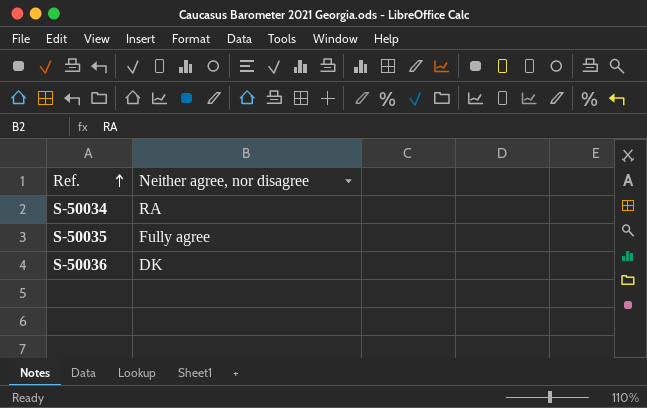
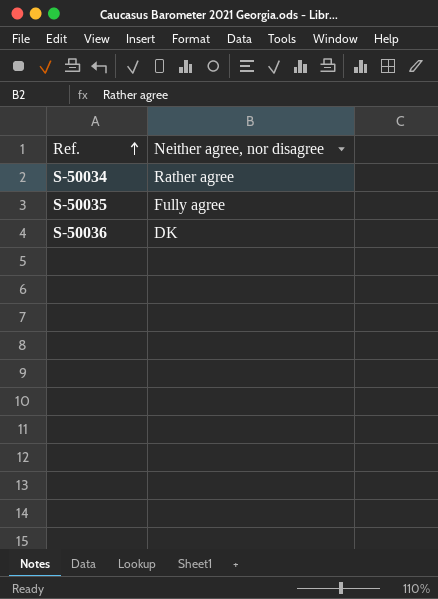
S-50034 | Neither agree, nor disagree: RA -> Rather agree

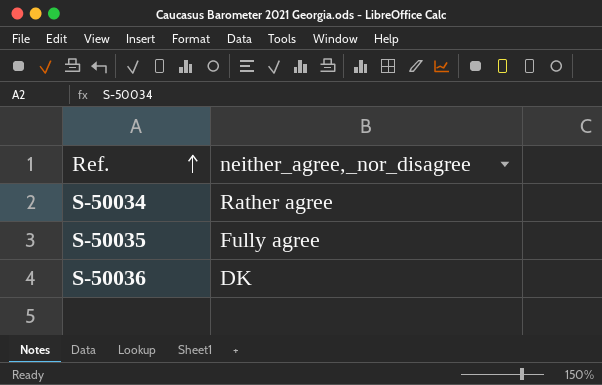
column name: Neither agree, nor disagree -> neither_agree,_nor_disagree

